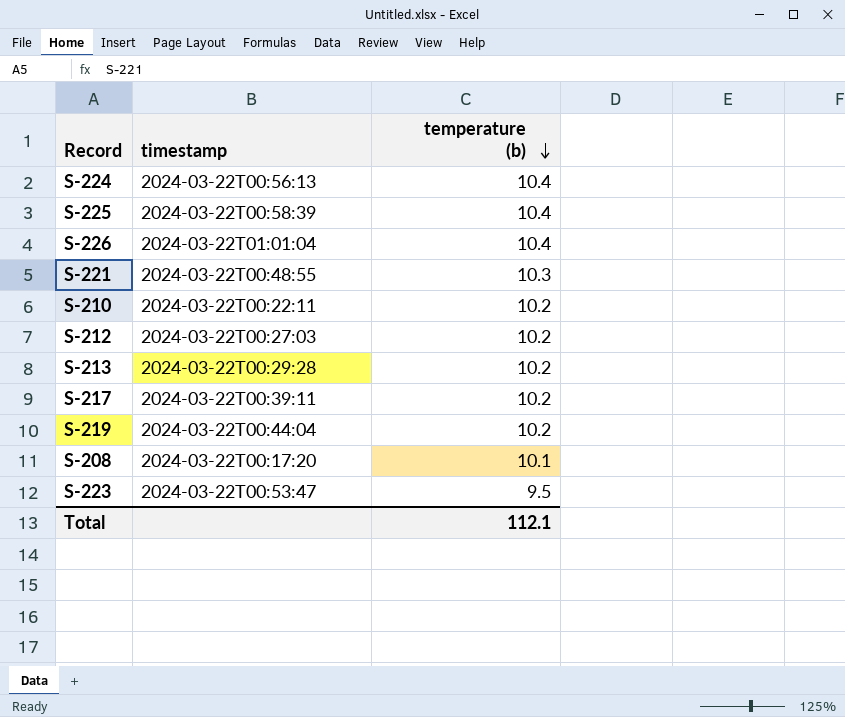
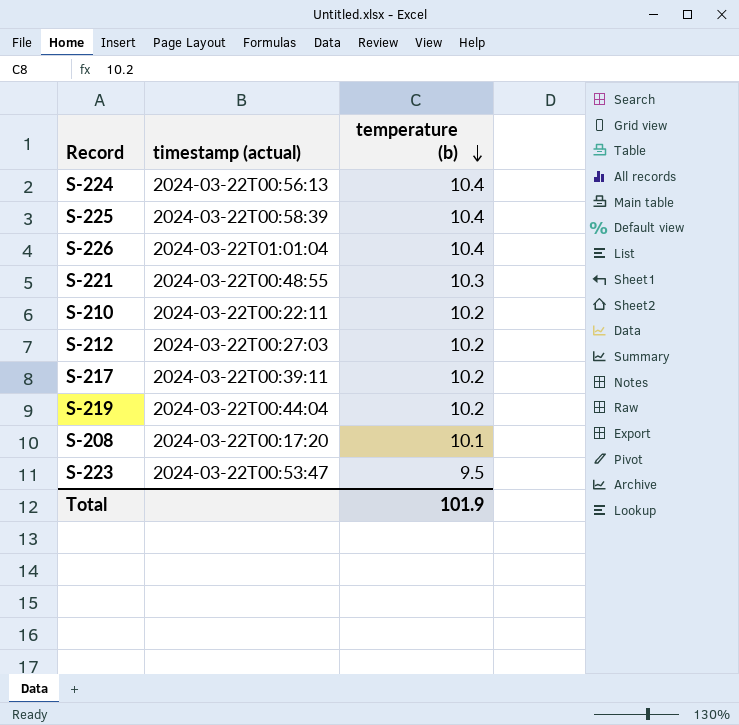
column name: timestamp -> timestamp (actual)
row S-213: 2024-03-22T00:29:28 | 10.2 -> none
Total | temperature (b): 112.1 -> 101.9

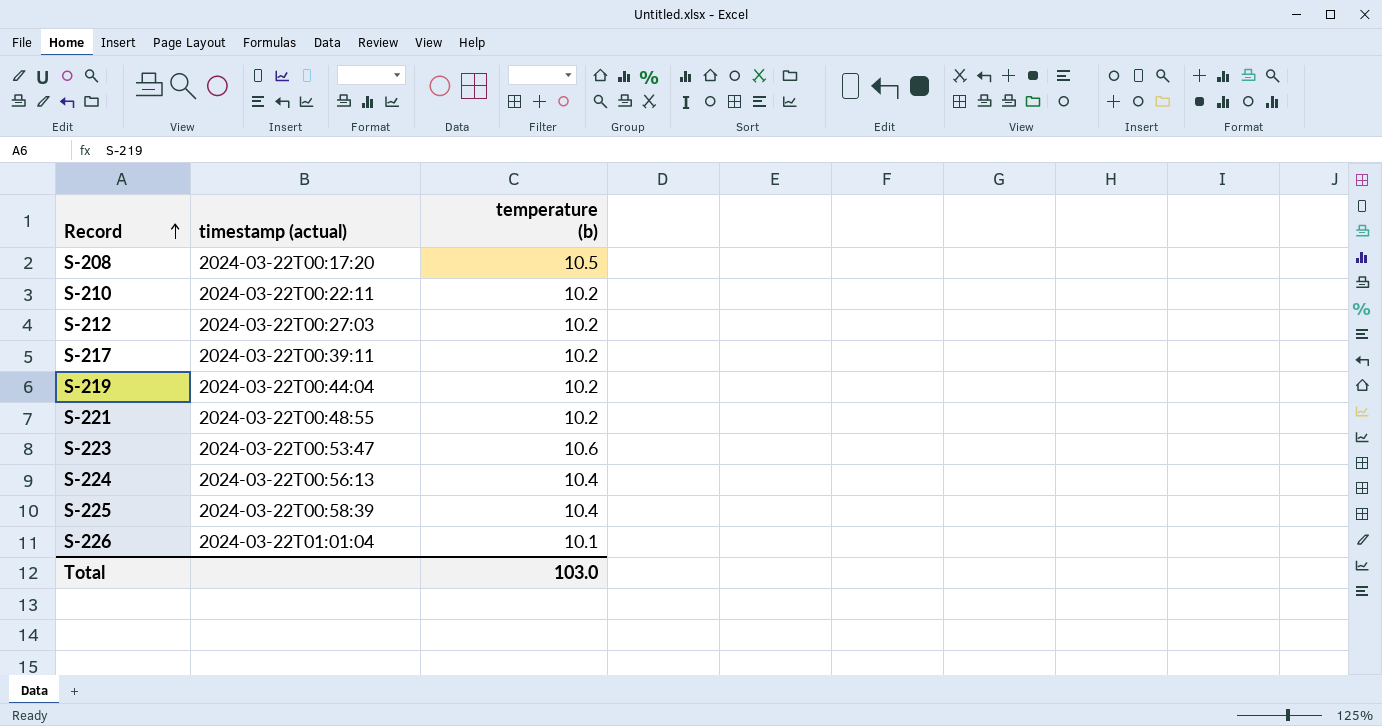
row order: temperature (b) descending -> Record ascending
S-208 | temperature (b): 10.1 -> 10.5
S-221 | temperature (b): 10.3 -> 10.2
S-223 | temperature (b): 9.5 -> 10.6
S-226 | temperature (b): 10.4 -> 10.1
Total | temperature (b): 101.9 -> 103.0

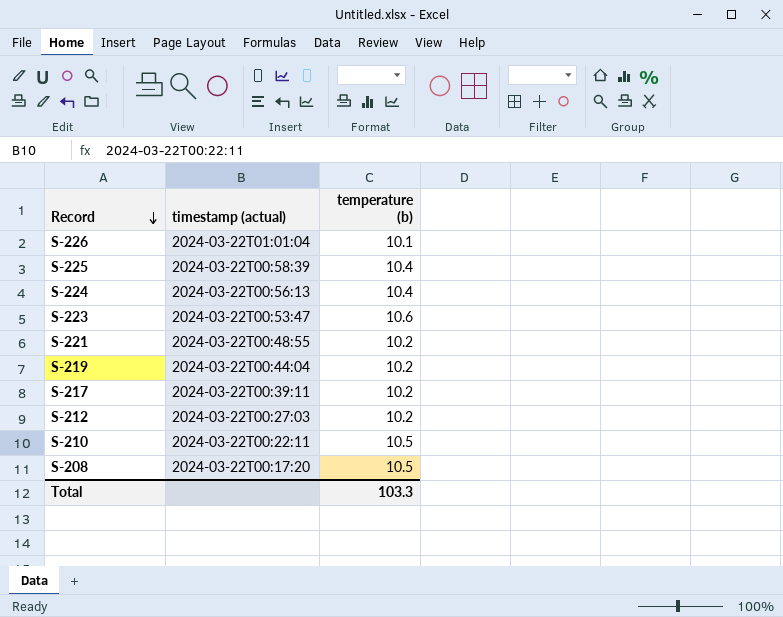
row order: Record ascending -> Record descending
S-210 | temperature (b): 10.2 -> 10.5
Total | temperature (b): 103.0 -> 103.3

